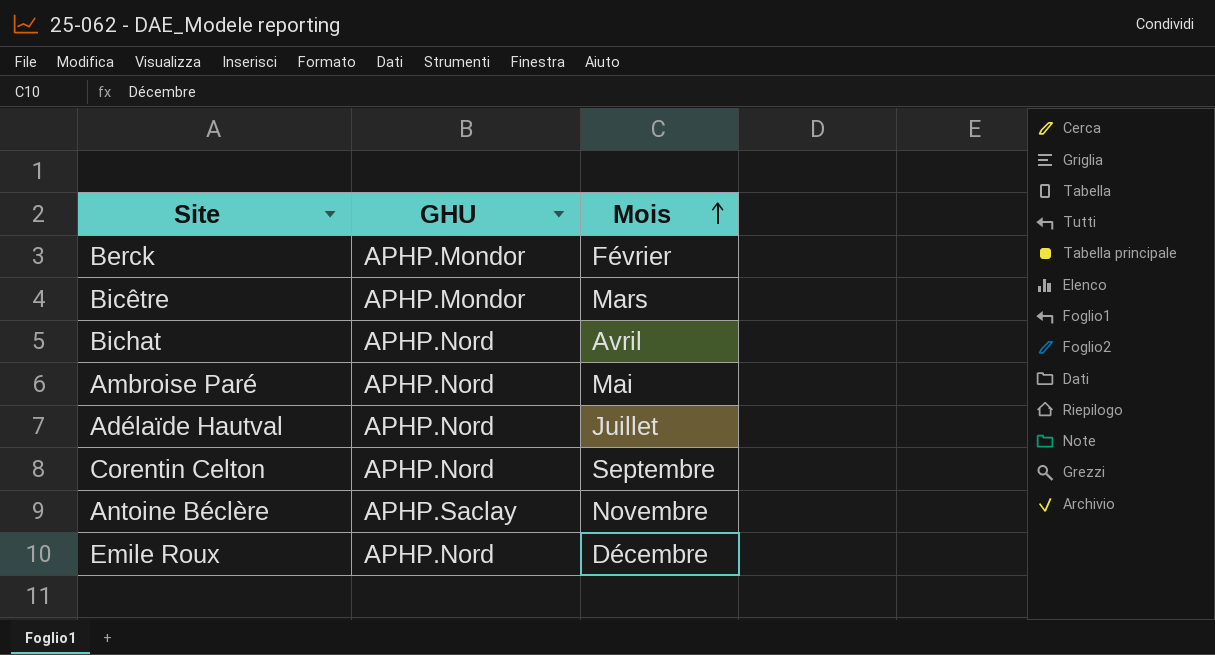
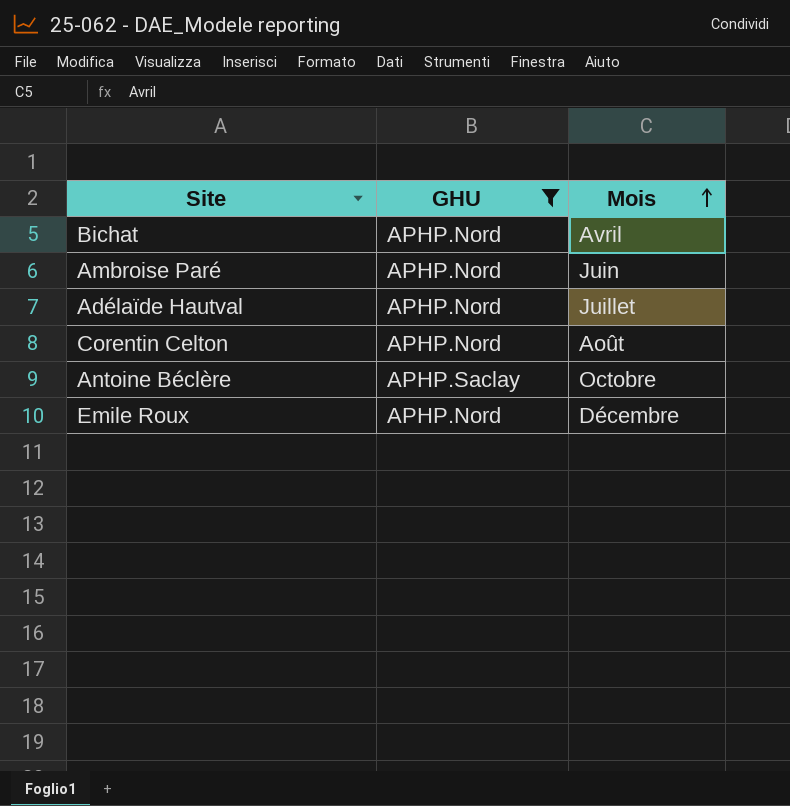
filter: none -> GHU != APHP.Mondor
Ambroise Paré | Mois: Mai -> Juin
Corentin Celton | Mois: Septembre -> Août
Antoine Béclère | Mois: Novembre -> Octobre

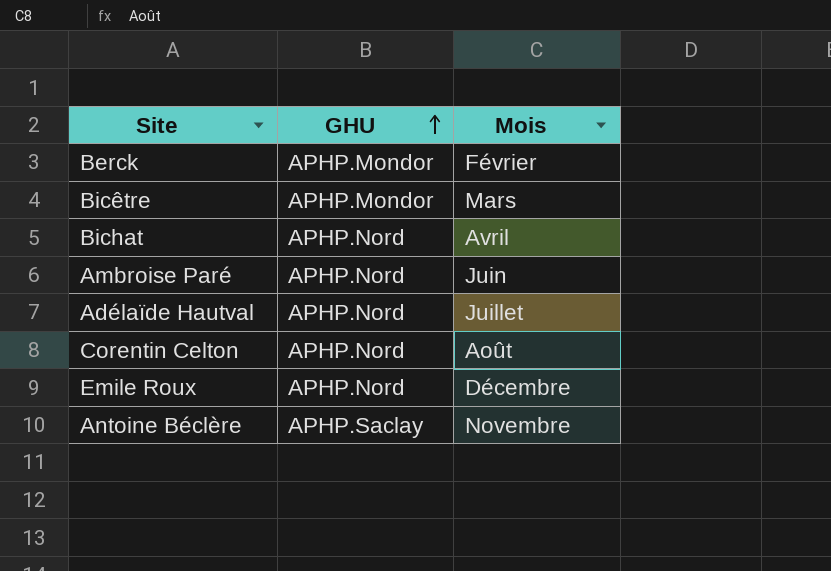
filter: GHU != APHP.Mondor -> none
row order: Mois ascending -> GHU ascending
Antoine Béclère | Mois: Octobre -> Novembre

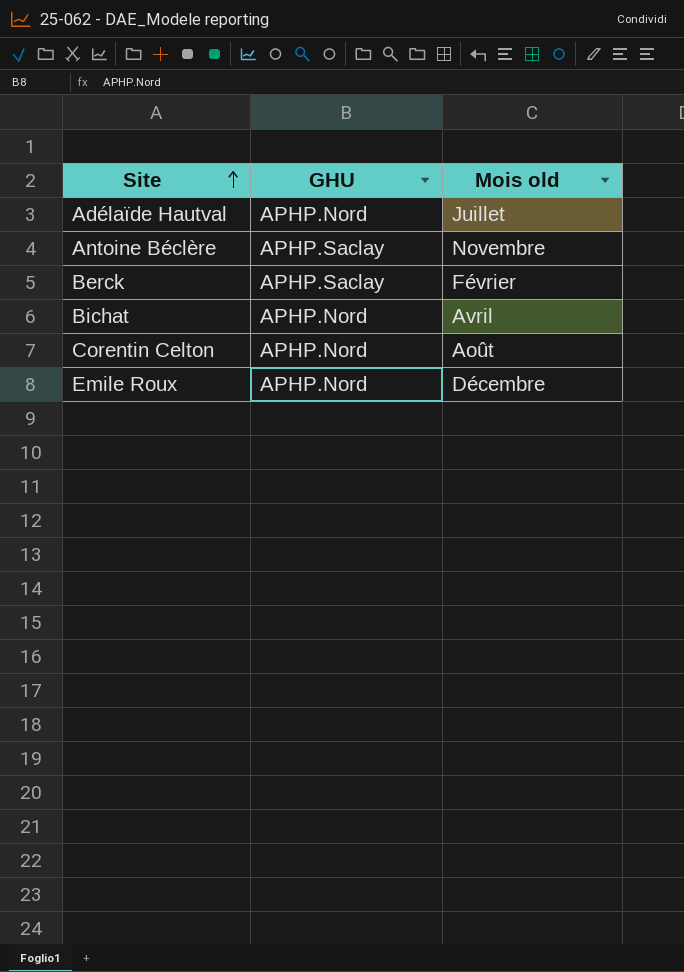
row order: GHU ascending -> Site ascending
column name: Mois -> Mois old
row Bicêtre: APHP.Mondor | Mars -> none
row Ambroise Paré: APHP.Nord | Juin -> none
Berck | GHU: APHP.Mondor -> APHP.Saclay

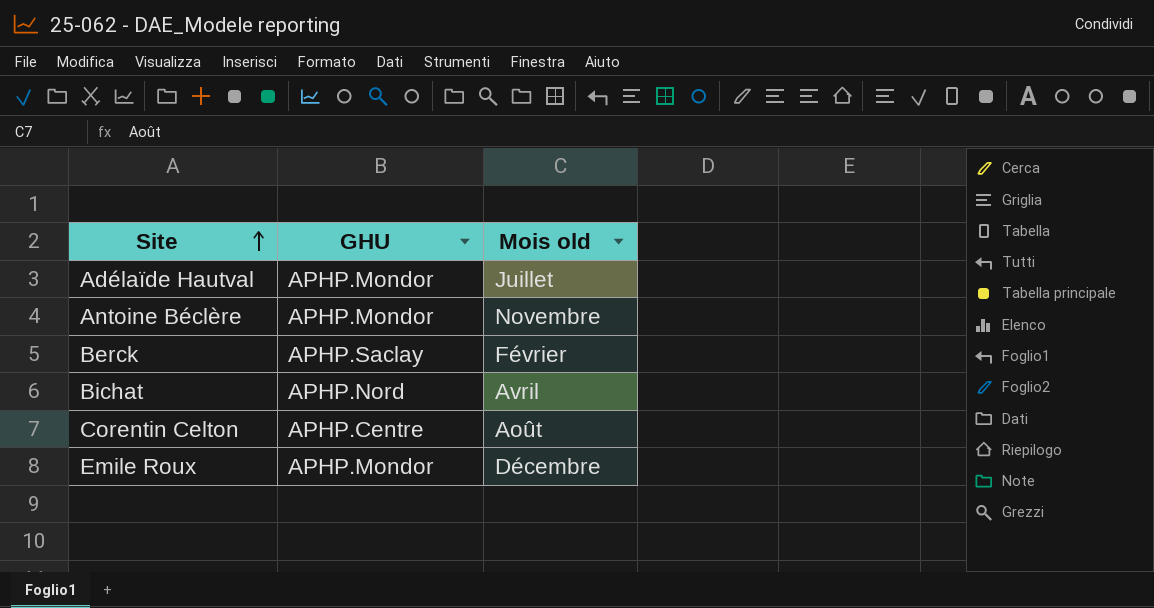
Adélaïde Hautval | GHU: APHP.Nord -> APHP.Mondor
Antoine Béclère | GHU: APHP.Saclay -> APHP.Mondor
Corentin Celton | GHU: APHP.Nord -> APHP.Centre
Emile Roux | GHU: APHP.Nord -> APHP.Mondor

